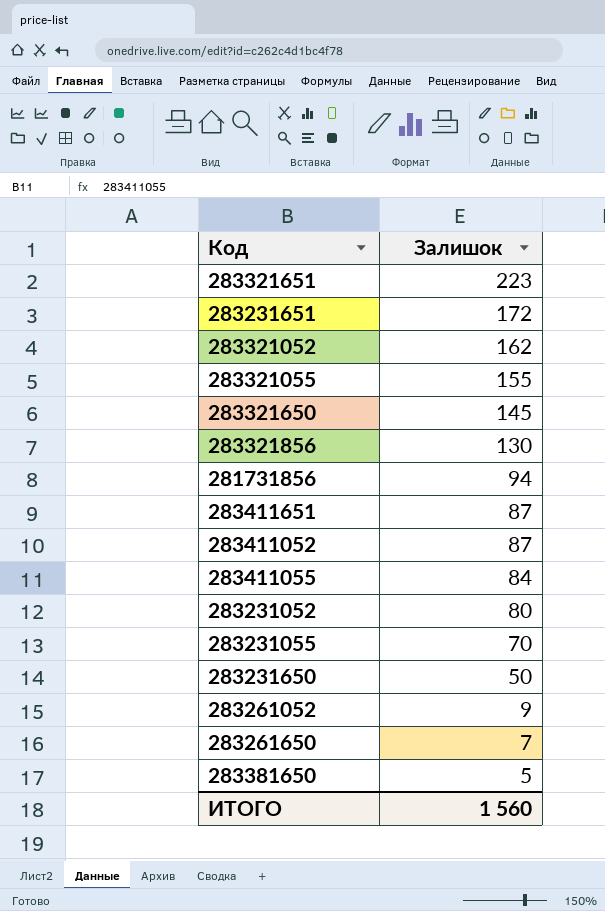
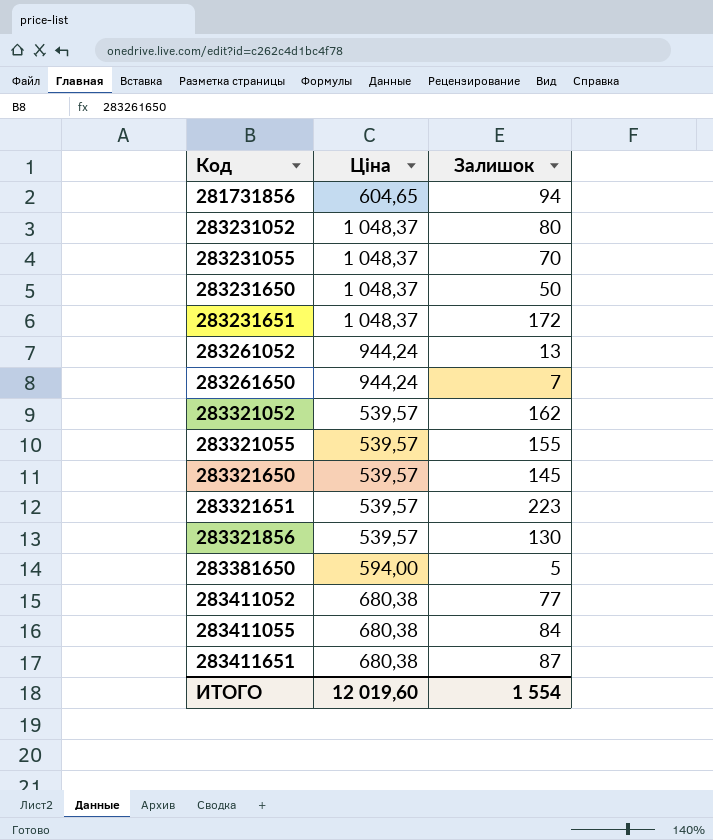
row order: Залишок descending -> Код ascending
column Ціна | position: none -> 2
283261052 | Залишок: 9 -> 13
283411052 | Залишок: 87 -> 77
ИТОГО | Залишок: 1 560 -> 1 554

